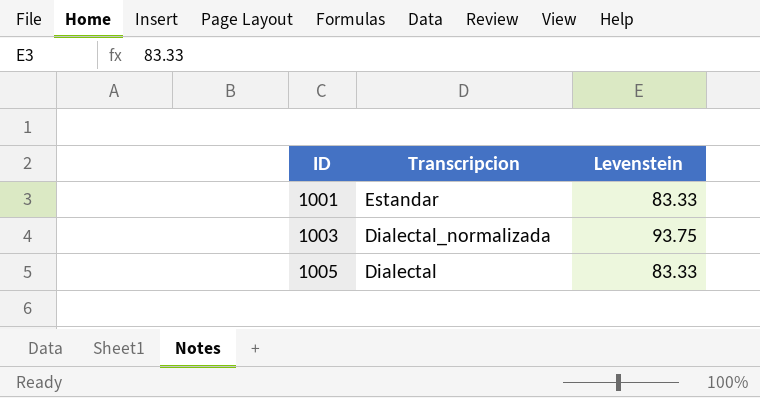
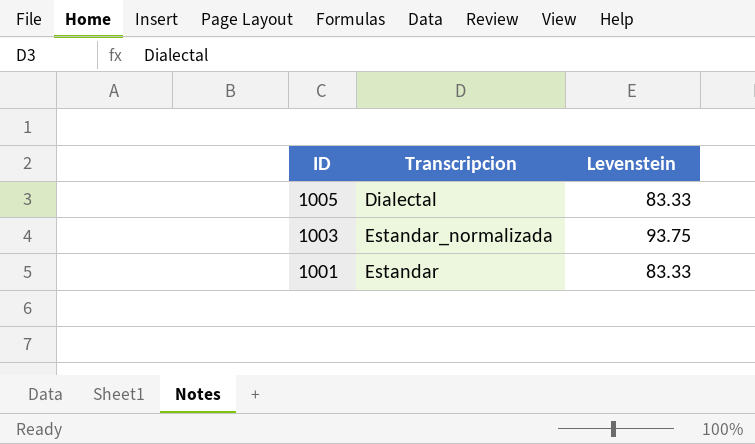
row order: ID ascending -> ID descending
1003 | Transcripcion: Dialectal_normalizada -> Estandar_normalizada

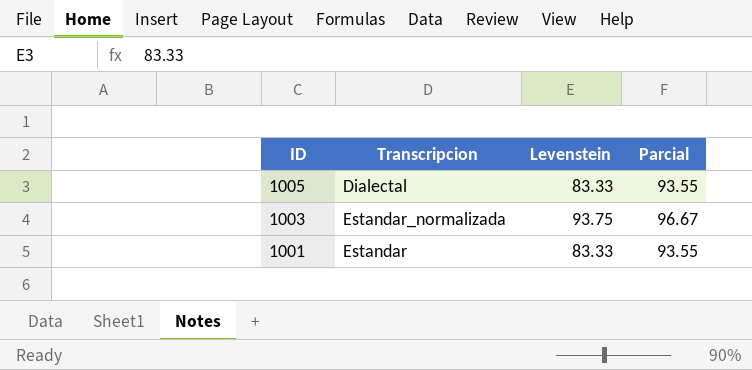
column Parcial | position: none -> 4

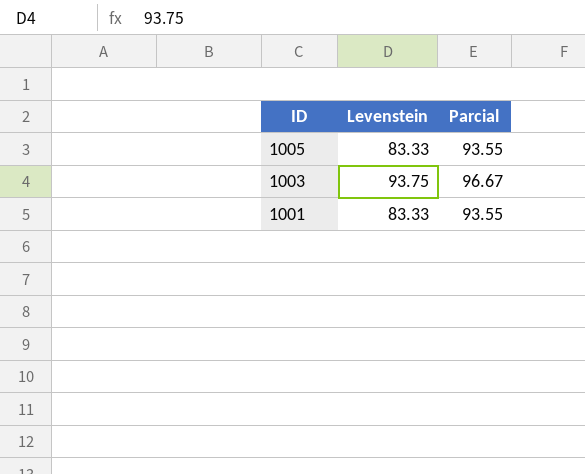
column Transcripcion | position: 2 -> none

